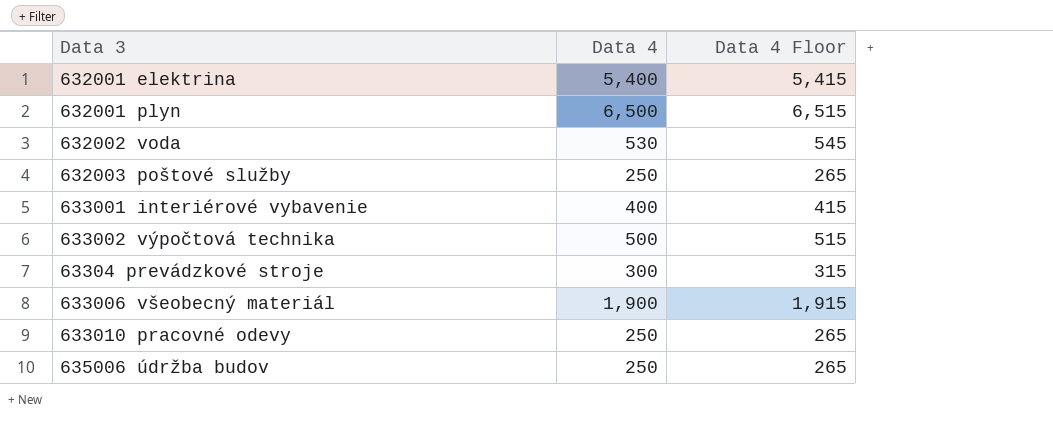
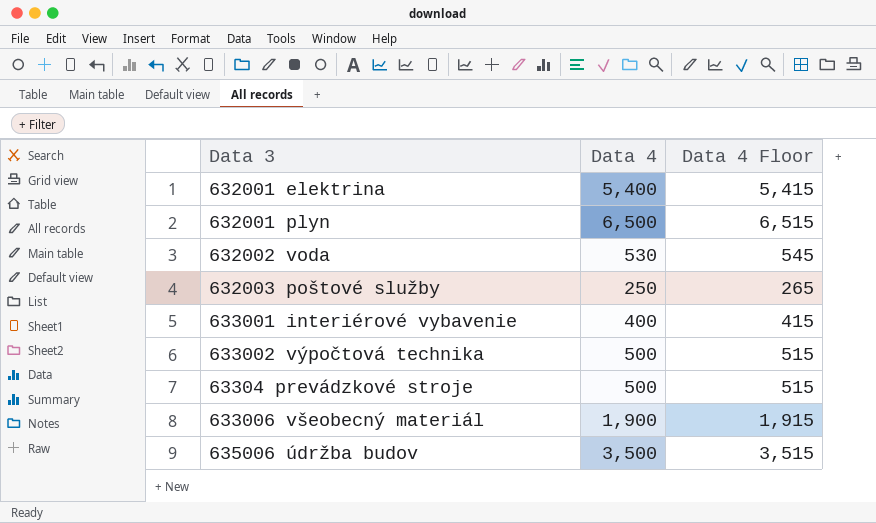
row 633010 pracovné odevy: 250 | 265 -> none
63304 prevádzkové stroje | Data 4: 300 -> 500
63304 prevádzkové stroje | Data 4 Floor: 315 -> 515
635006 údržba budov | Data 4: 250 -> 3,500
635006 údržba budov | Data 4 Floor: 265 -> 3,515

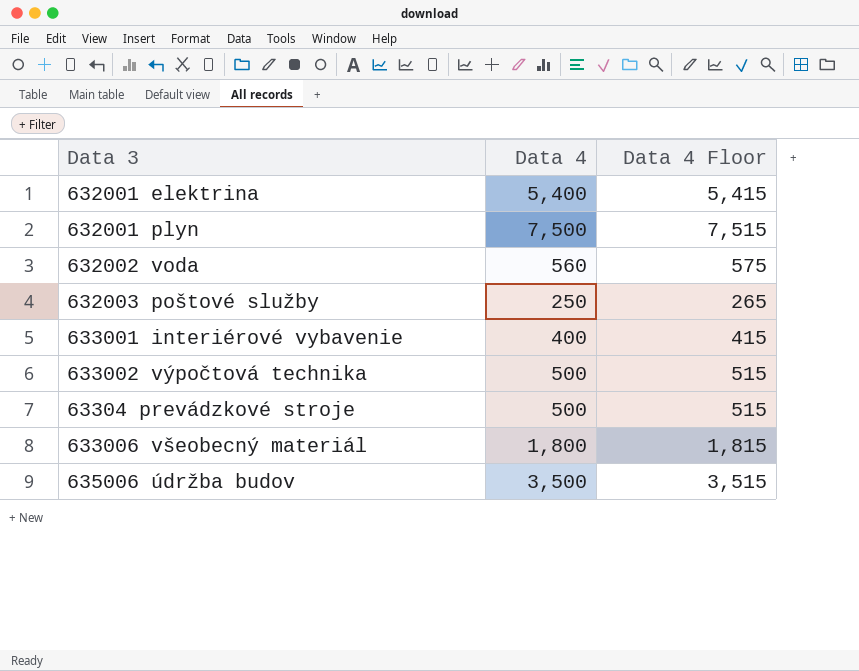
632001 plyn | Data 4: 6,500 -> 7,500
632001 plyn | Data 4 Floor: 6,515 -> 7,515
632002 voda | Data 4: 530 -> 560
632002 voda | Data 4 Floor: 545 -> 575
633006 všeobecný materiál | Data 4: 1,900 -> 1,800
633006 všeobecný materiál | Data 4 Floor: 1,915 -> 1,815

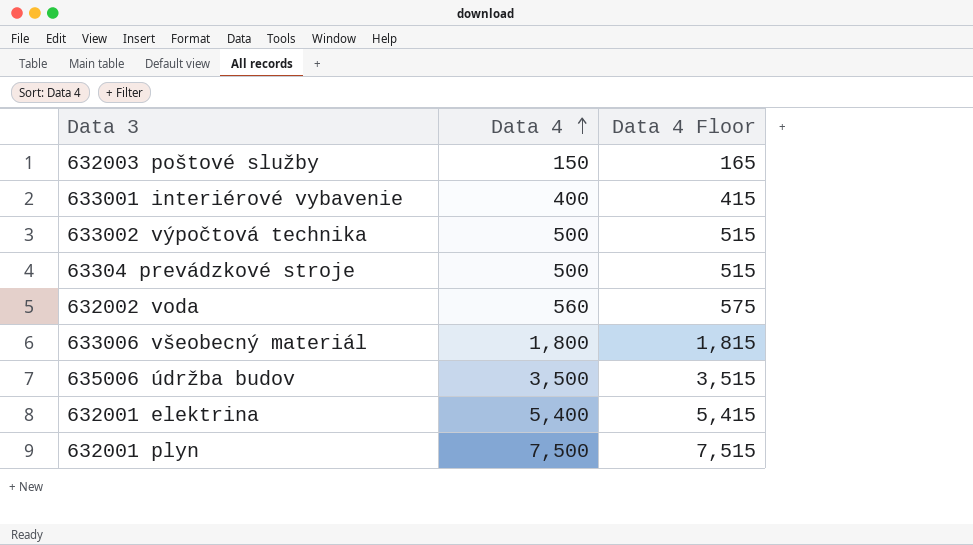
row order: none -> Data 4 ascending
632003 poštové služby | Data 4: 250 -> 150
632003 poštové služby | Data 4 Floor: 265 -> 165

